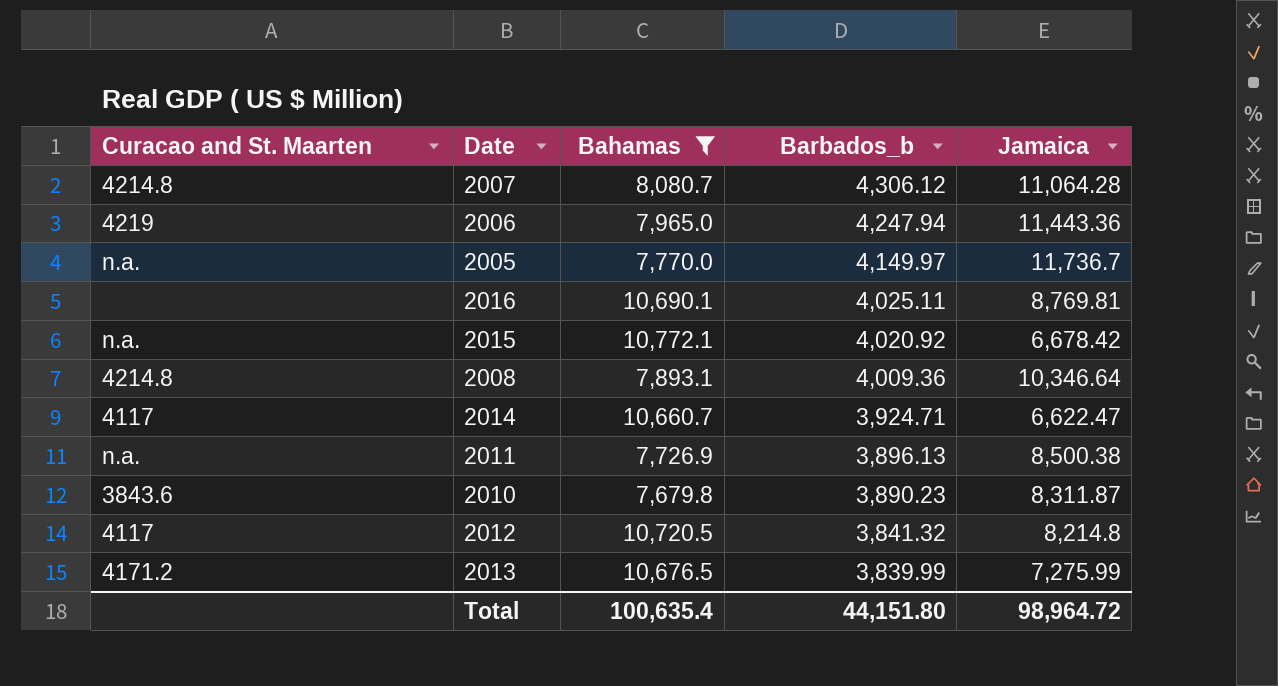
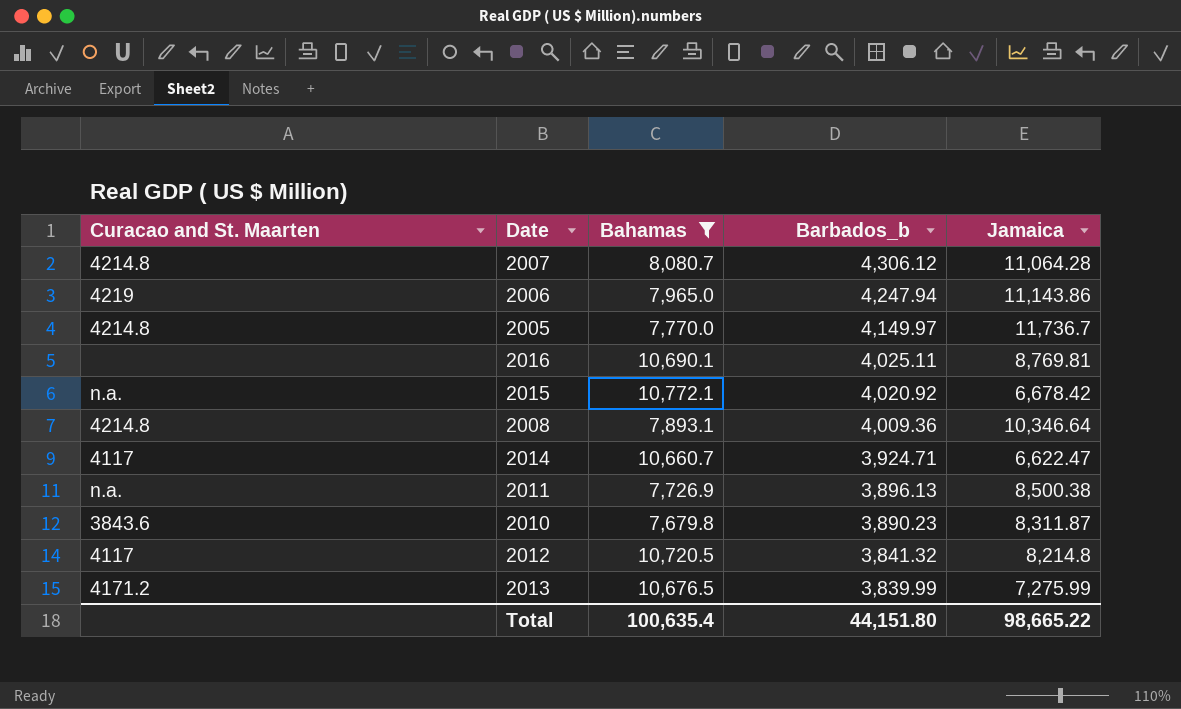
2006 | Jamaica: 11,443.36 -> 11,143.86
2005 | Curacao and St. Maarten: n.a. -> 4214.8
Total | Jamaica: 98,964.72 -> 98,665.22

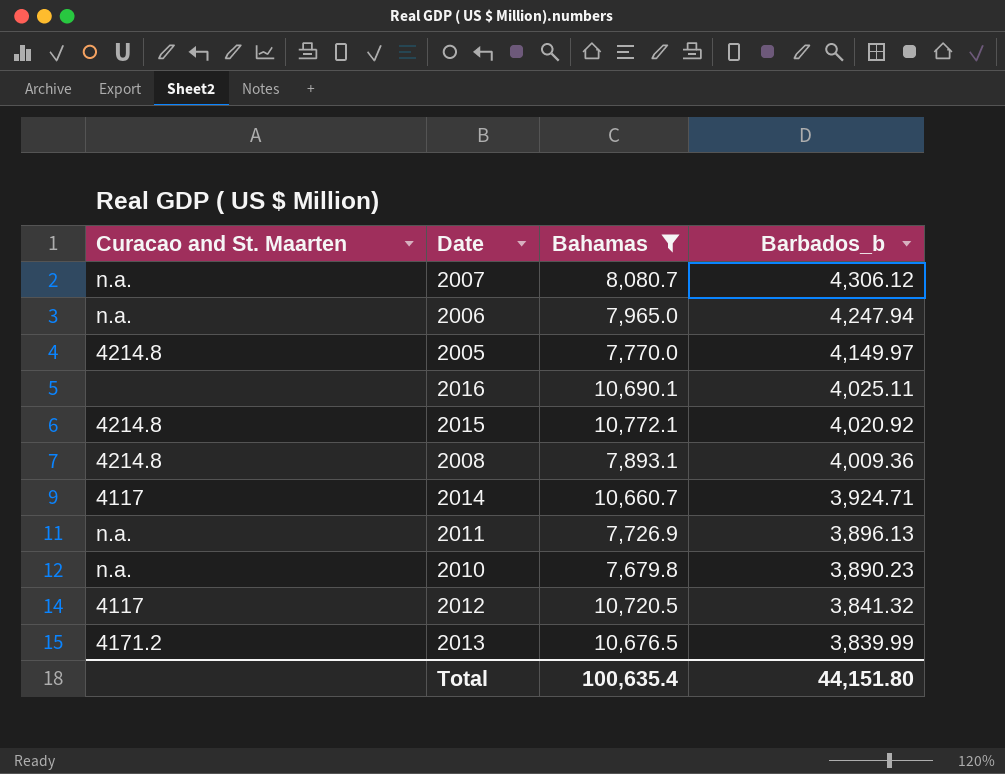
column Jamaica | position: 5 -> none
2007 | Curacao and St. Maarten: 4214.8 -> n.a.
2006 | Curacao and St. Maarten: 4219 -> n.a.
2015 | Curacao and St. Maarten: n.a. -> 4214.8
2010 | Curacao and St. Maarten: 3843.6 -> n.a.

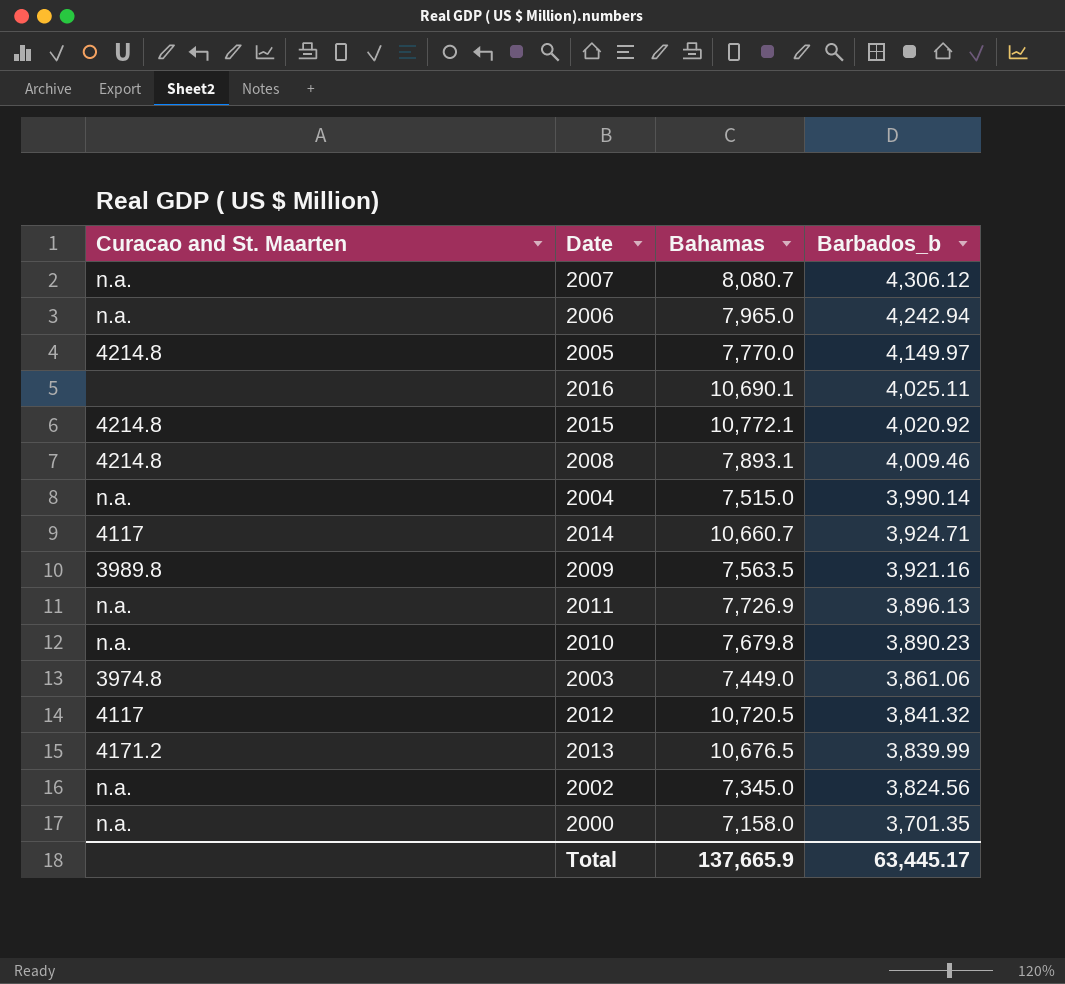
filter: Bahamas >= 7,679.8 -> none
2006 | Barbados_b: 4,247.94 -> 4,242.94
2008 | Barbados_b: 4,009.36 -> 4,009.46
Total | Bahamas: 100,635.4 -> 137,665.9
Total | Barbados_b: 44,151.80 -> 63,445.17

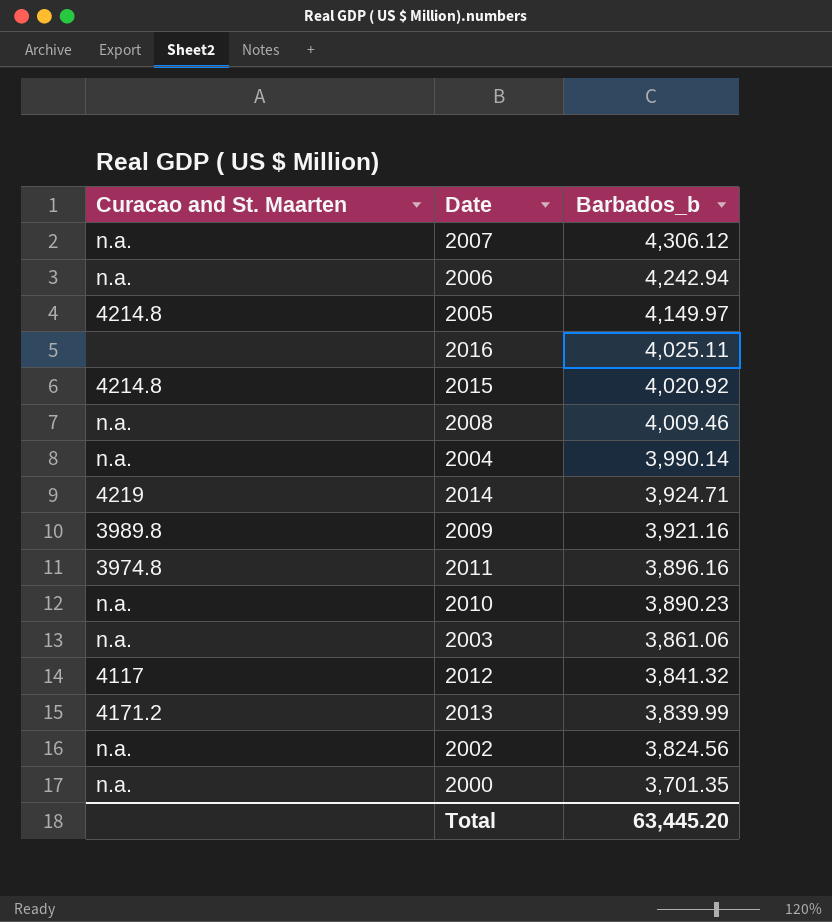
column Bahamas | position: 3 -> none
2008 | Curacao and St. Maarten: 4214.8 -> n.a.
2014 | Curacao and St. Maarten: 4117 -> 4219
2011 | Curacao and St. Maarten: n.a. -> 3974.8
2011 | Barbados_b: 3,896.13 -> 3,896.16
2003 | Curacao and St. Maarten: 3974.8 -> n.a.
Total | Barbados_b: 63,445.17 -> 63,445.20

